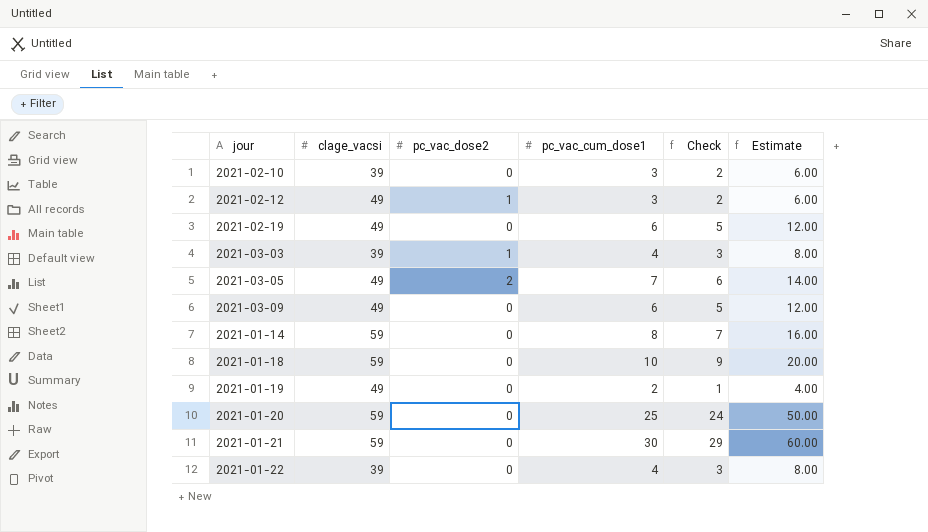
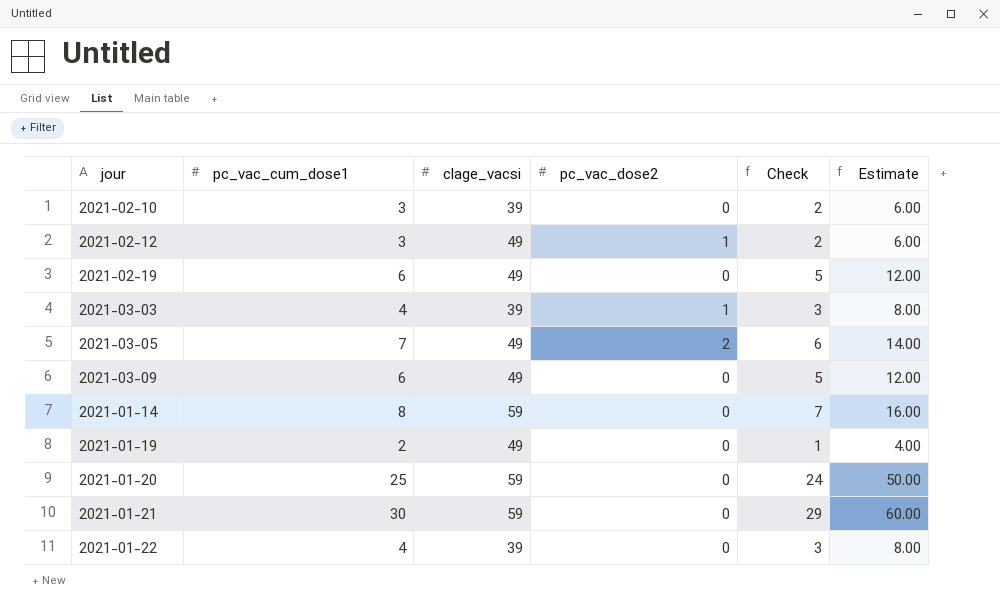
column pc_vac_cum_dose1 | position: 4 -> 2
row 2021-01-18: 59 | 0 | 10 | 9 | 20.00 -> none

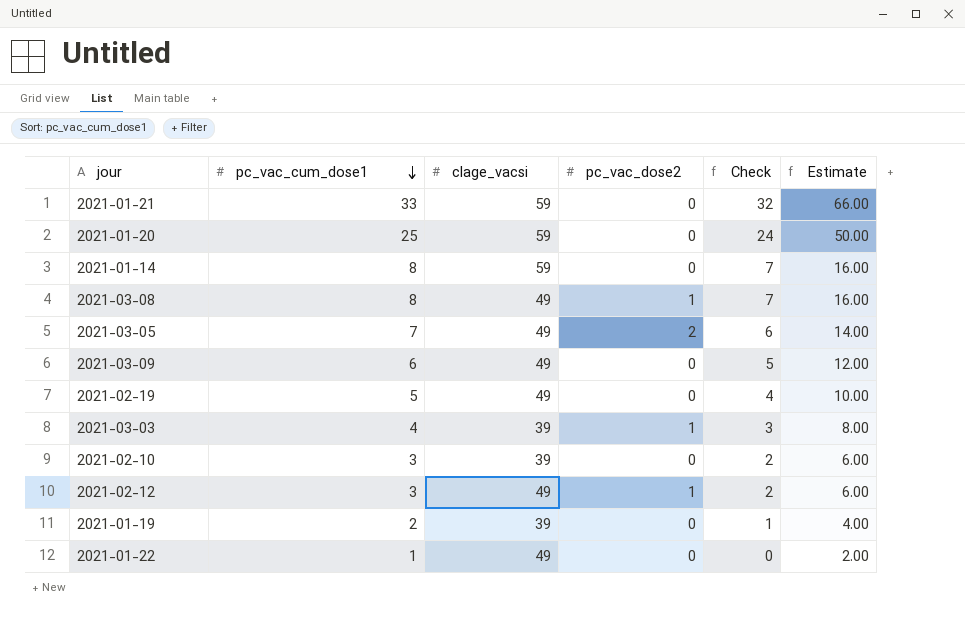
row order: none -> pc_vac_cum_dose1 descending
2021-01-21 | pc_vac_cum_dose1: 30 -> 33
2021-01-21 | Check: 29 -> 32
2021-01-21 | Estimate: 60.00 -> 66.00
row 2021-03-08: none -> 8 | 49 | 1 | 7 | 16.00
2021-02-19 | pc_vac_cum_dose1: 6 -> 5
2021-02-19 | Check: 5 -> 4
2021-02-19 | Estimate: 12.00 -> 10.00
2021-01-19 | clage_vacsi: 49 -> 39
2021-01-22 | pc_vac_cum_dose1: 4 -> 1
2021-01-22 | clage_vacsi: 39 -> 49
2021-01-22 | Check: 3 -> 0
2021-01-22 | Estimate: 8.00 -> 2.00

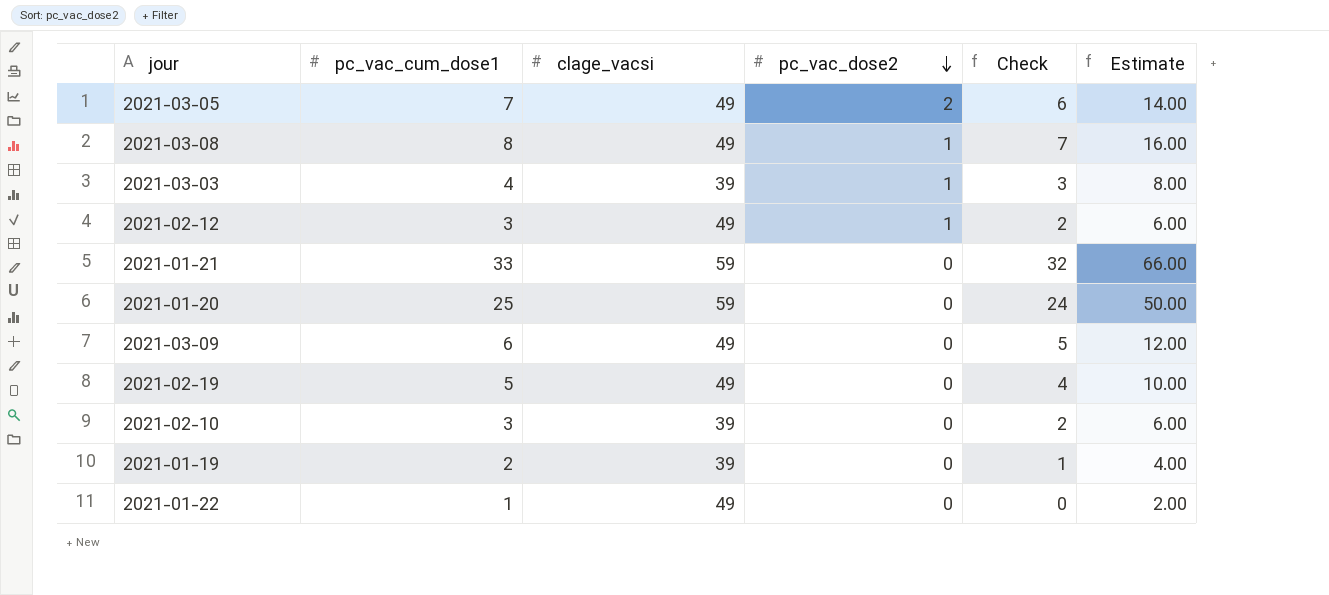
row order: pc_vac_cum_dose1 descending -> pc_vac_dose2 descending
row 2021-01-14: 8 | 59 | 0 | 7 | 16.00 -> none

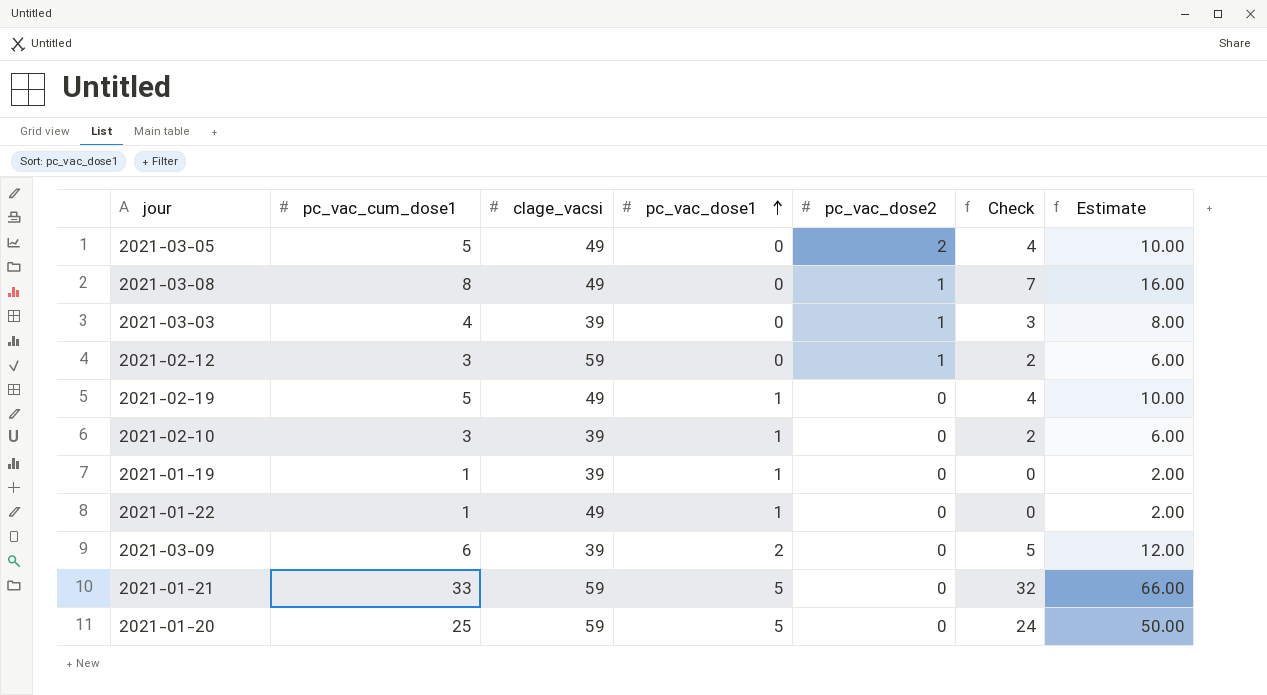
row order: pc_vac_dose2 descending -> pc_vac_dose1 ascending
column pc_vac_dose1 | position: none -> 4
2021-03-05 | pc_vac_cum_dose1: 7 -> 5
2021-03-05 | Check: 6 -> 4
2021-03-05 | Estimate: 14.00 -> 10.00
2021-02-12 | clage_vacsi: 49 -> 59
2021-01-19 | pc_vac_cum_dose1: 2 -> 1
2021-01-19 | Check: 1 -> 0
2021-01-19 | Estimate: 4.00 -> 2.00
2021-03-09 | clage_vacsi: 49 -> 39

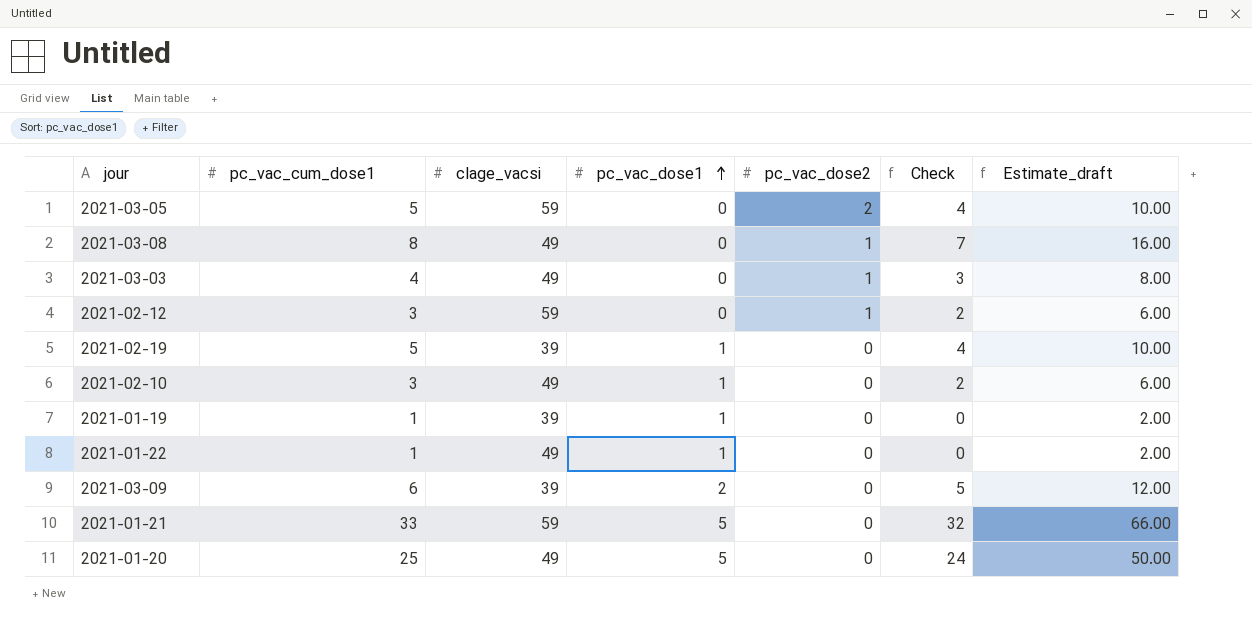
column name: Estimate -> Estimate_draft
2021-03-05 | clage_vacsi: 49 -> 59
2021-03-03 | clage_vacsi: 39 -> 49
2021-02-19 | clage_vacsi: 49 -> 39
2021-02-10 | clage_vacsi: 39 -> 49
2021-01-20 | clage_vacsi: 59 -> 49

